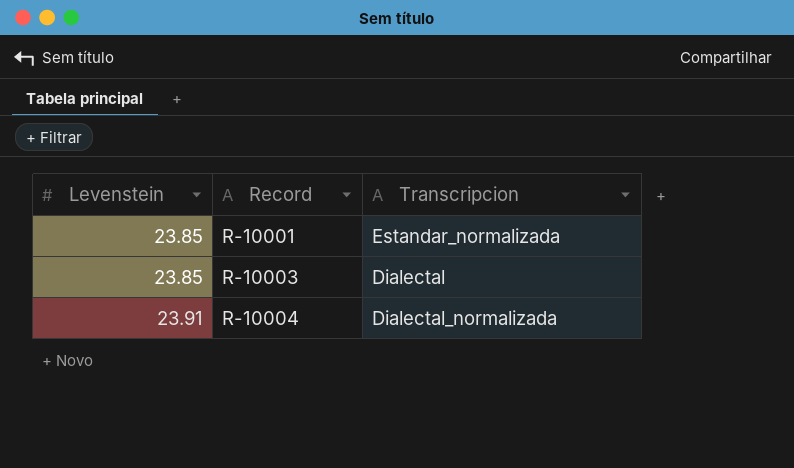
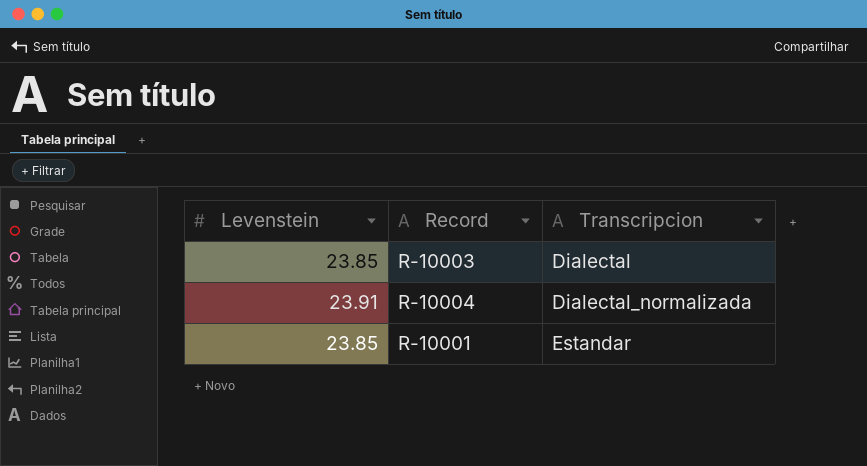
row order: Levenstein ascending -> Transcripcion ascending
R-10001 | Transcripcion: Estandar_normalizada -> Estandar

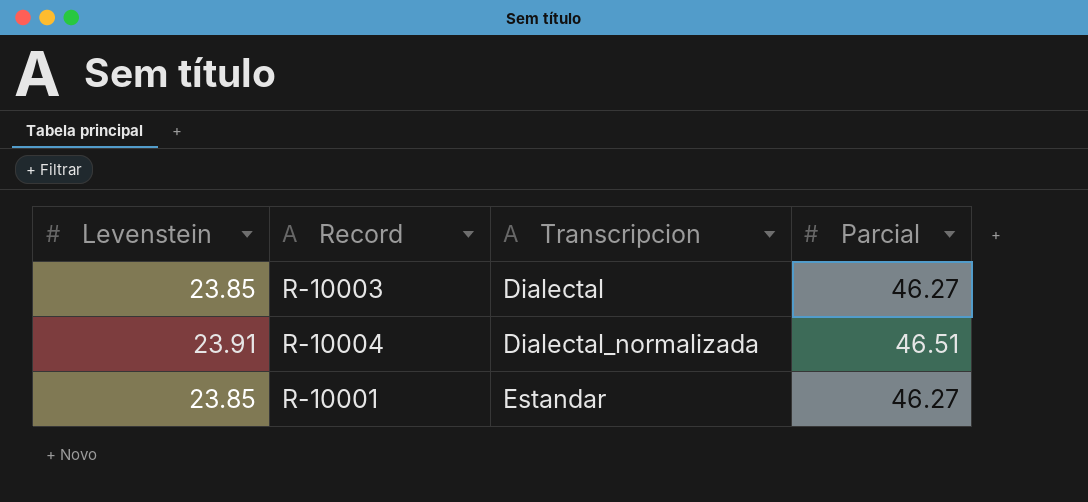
column Parcial | position: none -> 4

